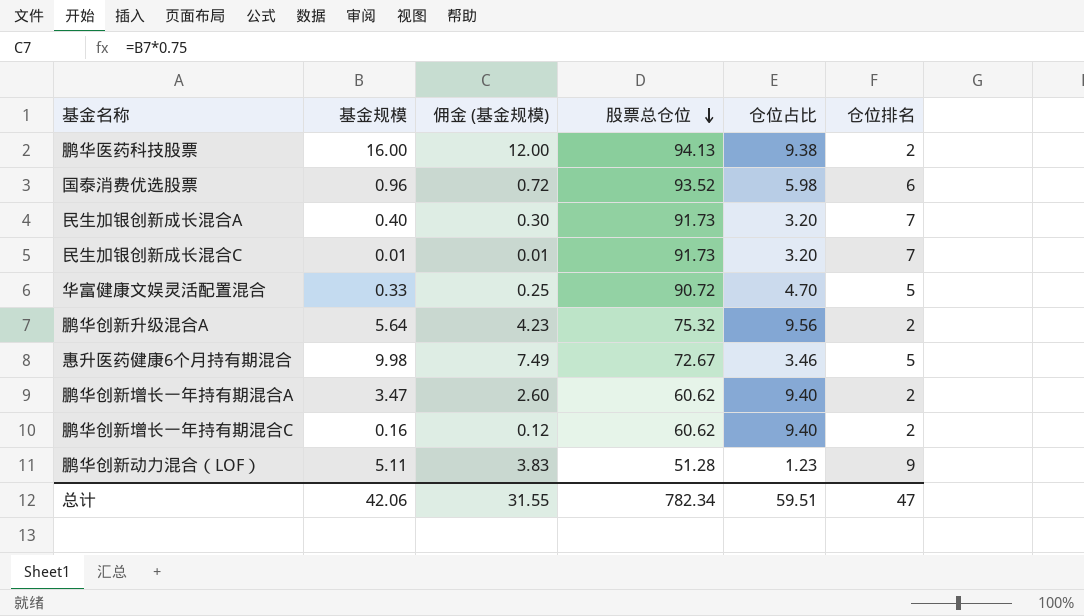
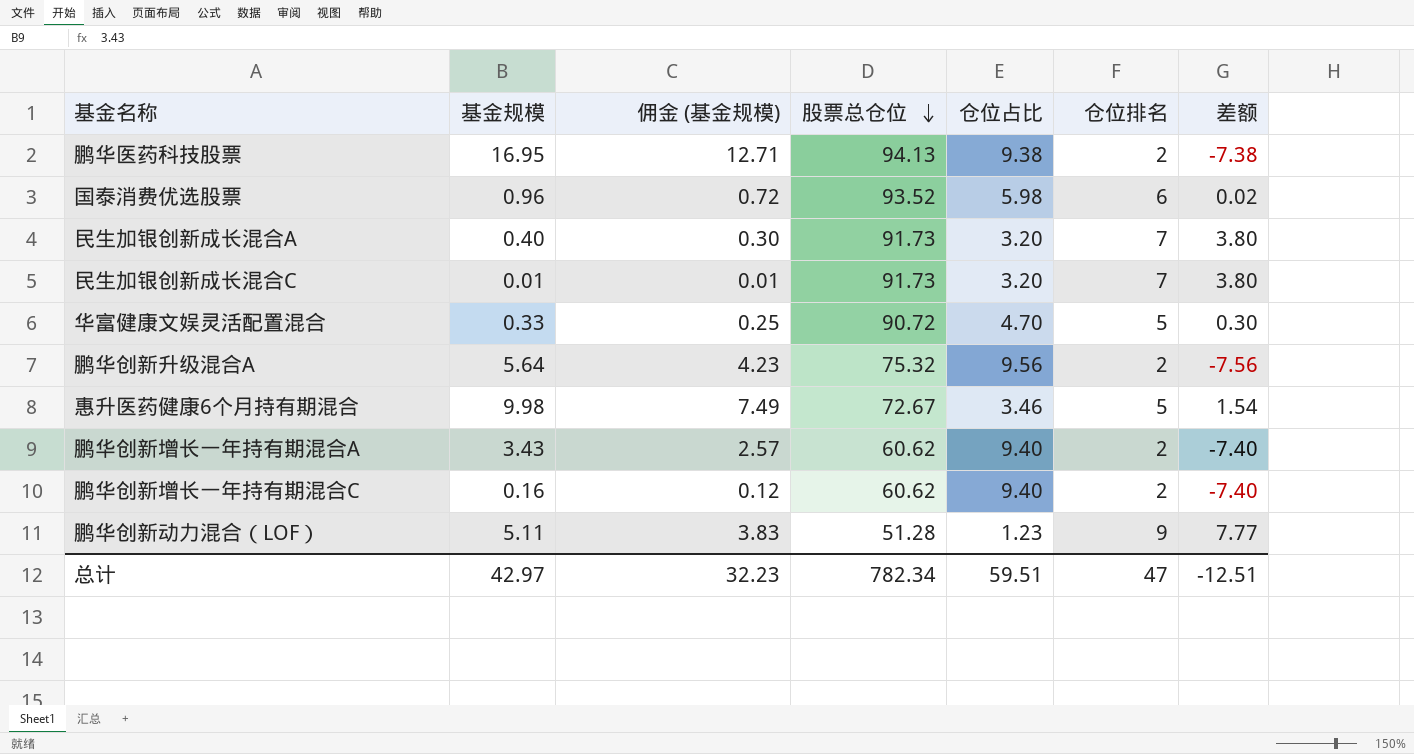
column 差额 | formula: none -> [仓位排名] - [仓位占比]
鹏华医药科技股票 | 基金规模: 16.00 -> 16.95
鹏华医药科技股票 | 佣金 (基金规模): 12.00 -> 12.71
鹏华创新增长一年持有期混合A | 基金规模: 3.47 -> 3.43
鹏华创新增长一年持有期混合A | 佣金 (基金规模): 2.60 -> 2.57
总计 | 基金规模: 42.06 -> 42.97
总计 | 佣金 (基金规模): 31.55 -> 32.23

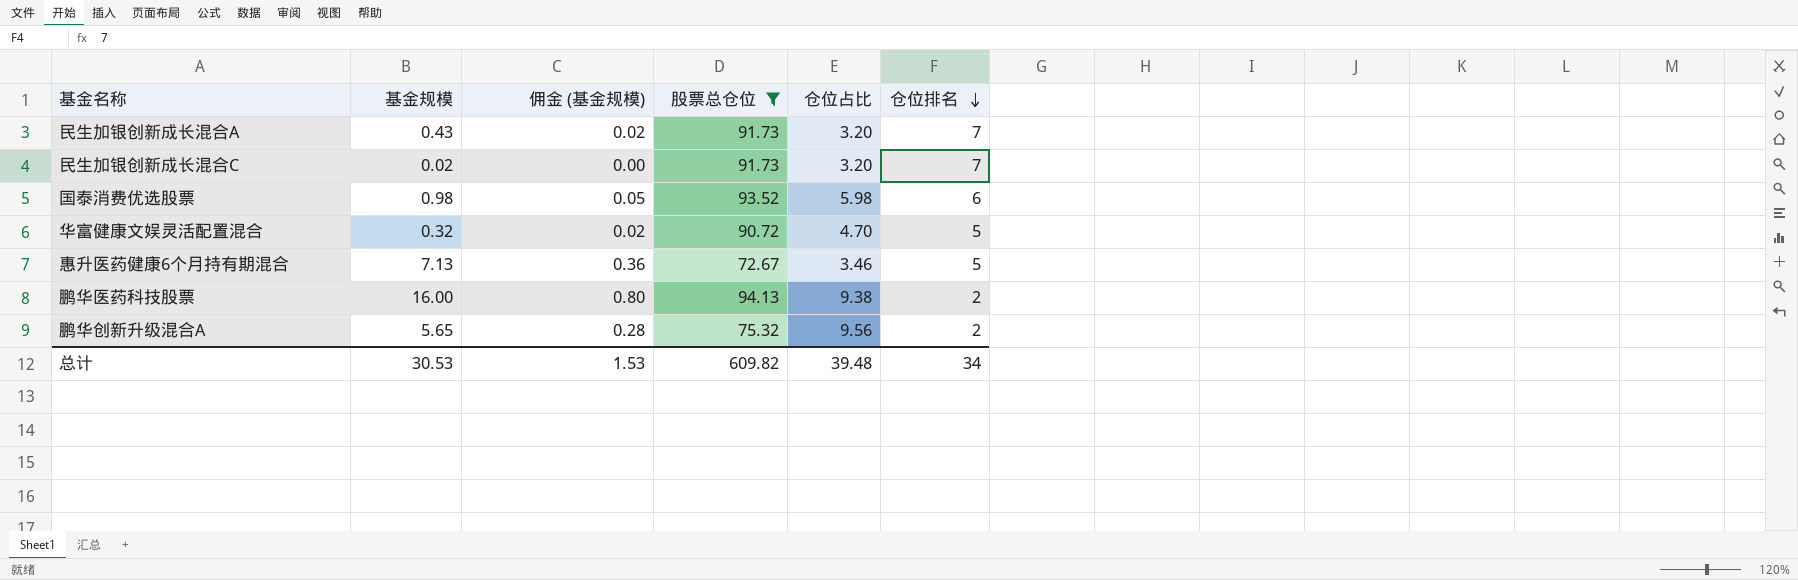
filter: none -> 股票总仓位 >= 72.67
row order: 股票总仓位 descending -> 仓位排名 descending
column 差额 | formula: [仓位排名] - [仓位占比] -> none
column 佣金 (基金规模) | formula: [基金规模] * 0.75 -> [基金规模] * 0.05
民生加银创新成长混合A | 基金规模: 0.40 -> 0.43
民生加银创新成长混合C | 基金规模: 0.01 -> 0.02
国泰消费优选股票 | 基金规模: 0.96 -> 0.98
华富健康文娱灵活配置混合 | 基金规模: 0.33 -> 0.32
惠升医药健康6个月持有期混合 | 基金规模: 9.98 -> 7.13
鹏华医药科技股票 | 基金规模: 16.95 -> 16.00
鹏华创新升级混合A | 基金规模: 5.64 -> 5.65
总计 | 基金规模: 42.97 -> 30.53
总计 | 佣金 (基金规模): 32.23 -> 1.53
总计 | 股票总仓位: 782.34 -> 609.82
总计 | 仓位占比: 59.51 -> 39.48
总计 | 仓位排名: 47 -> 34

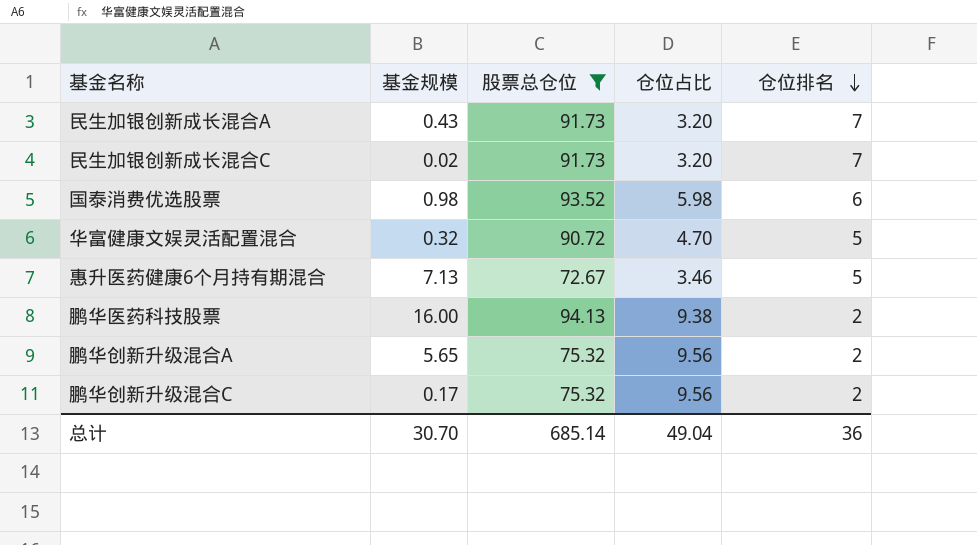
column 佣金 (基金规模) | formula: [基金规模] * 0.05 -> none
row 鹏华创新升级混合C: none -> 0.17 | 75.32 | 9.56 | 2
总计 | 基金规模: 30.53 -> 30.70
总计 | 股票总仓位: 609.82 -> 685.14
总计 | 仓位占比: 39.48 -> 49.04
总计 | 仓位排名: 34 -> 36

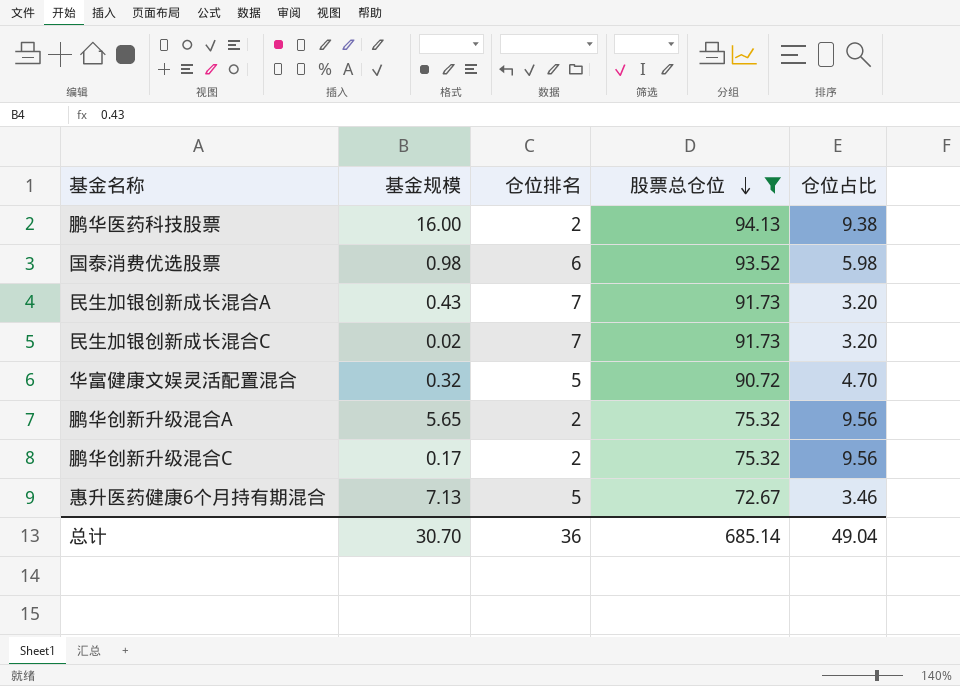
row order: 仓位排名 descending -> 股票总仓位 descending
column 仓位排名 | position: 5 -> 3

